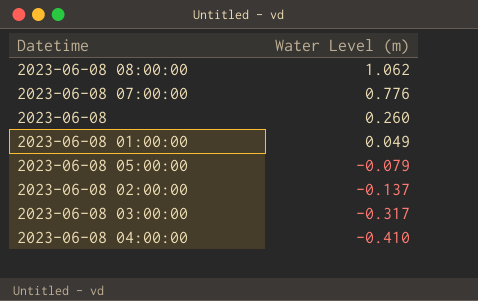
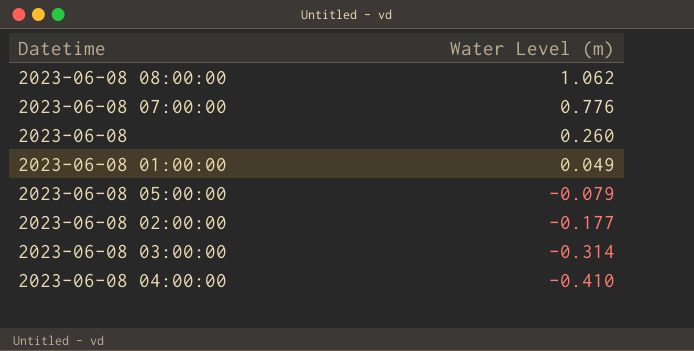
2023-06-08 02:00:00 | Water Level (m): -0.137 -> -0.177
2023-06-08 03:00:00 | Water Level (m): -0.317 -> -0.314

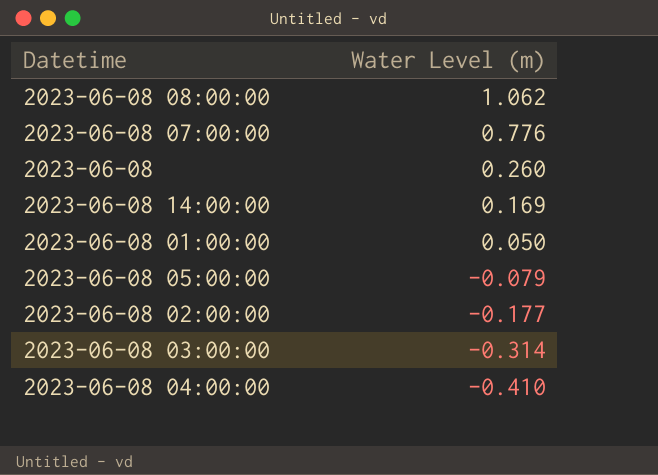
row 2023-06-08 14:00:00: none -> 0.169
2023-06-08 01:00:00 | Water Level (m): 0.049 -> 0.050

